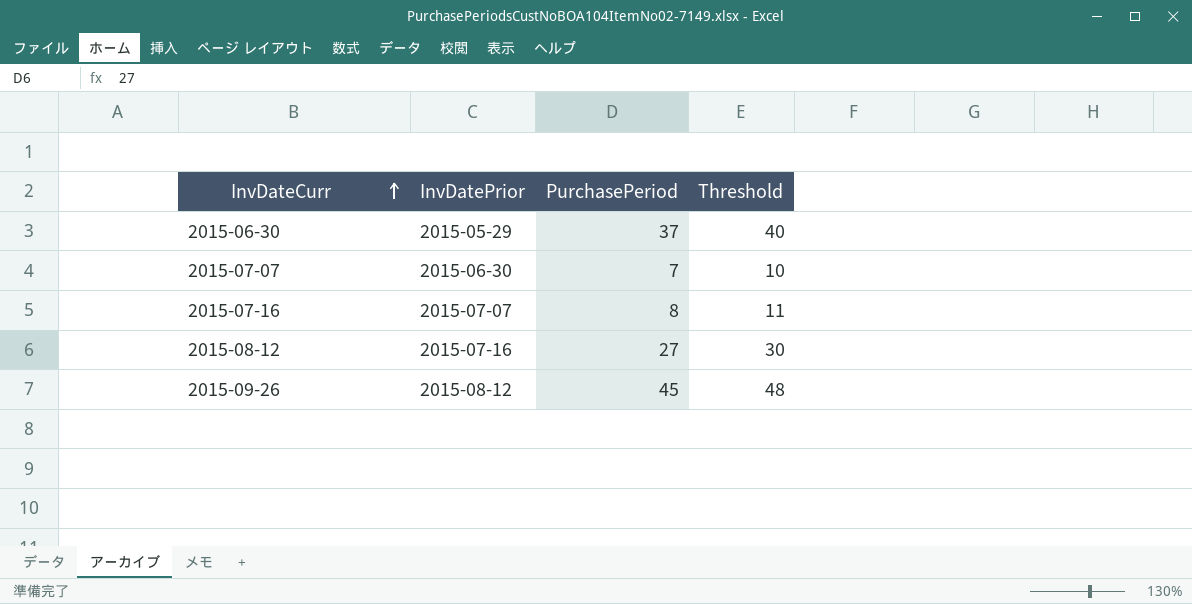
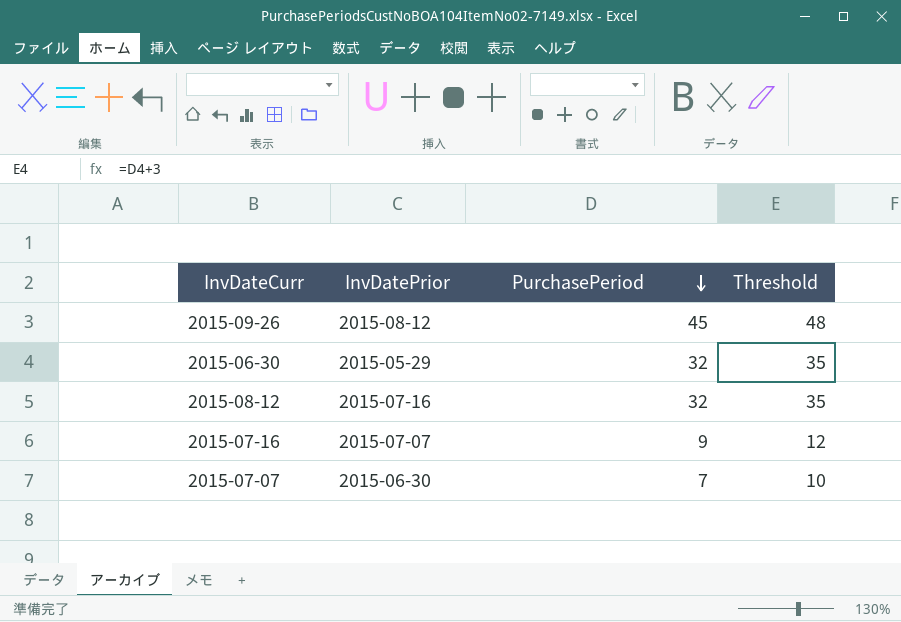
row order: InvDateCurr ascending -> PurchasePeriod descending
2015-06-30 | PurchasePeriod: 37 -> 32
2015-06-30 | Threshold: 40 -> 35
2015-08-12 | PurchasePeriod: 27 -> 32
2015-08-12 | Threshold: 30 -> 35
2015-07-16 | PurchasePeriod: 8 -> 9
2015-07-16 | Threshold: 11 -> 12

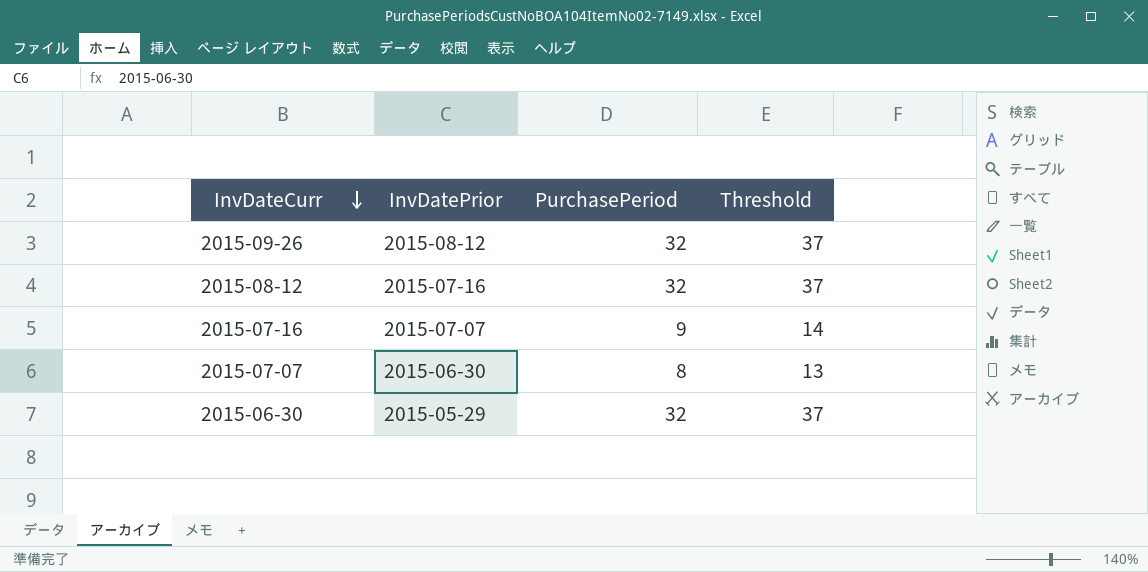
row order: PurchasePeriod descending -> InvDateCurr descending
column Threshold | formula: [PurchasePeriod] + 3 -> [PurchasePeriod] + 5
2015-09-26 | PurchasePeriod: 45 -> 32
2015-07-07 | PurchasePeriod: 7 -> 8

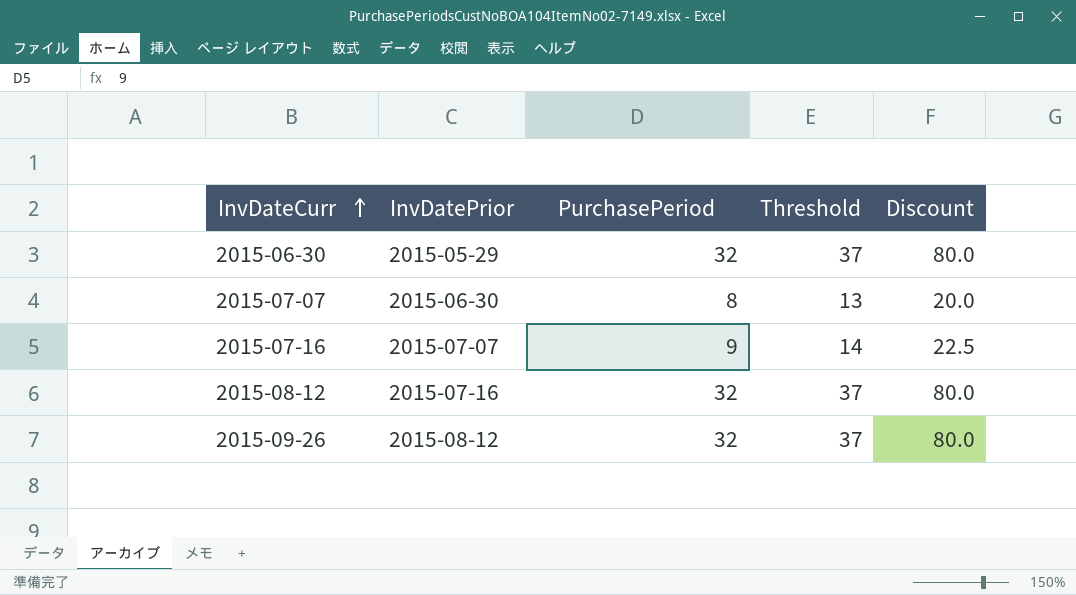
row order: InvDateCurr descending -> InvDateCurr ascending
column Discount | formula: none -> [PurchasePeriod] * 2.5

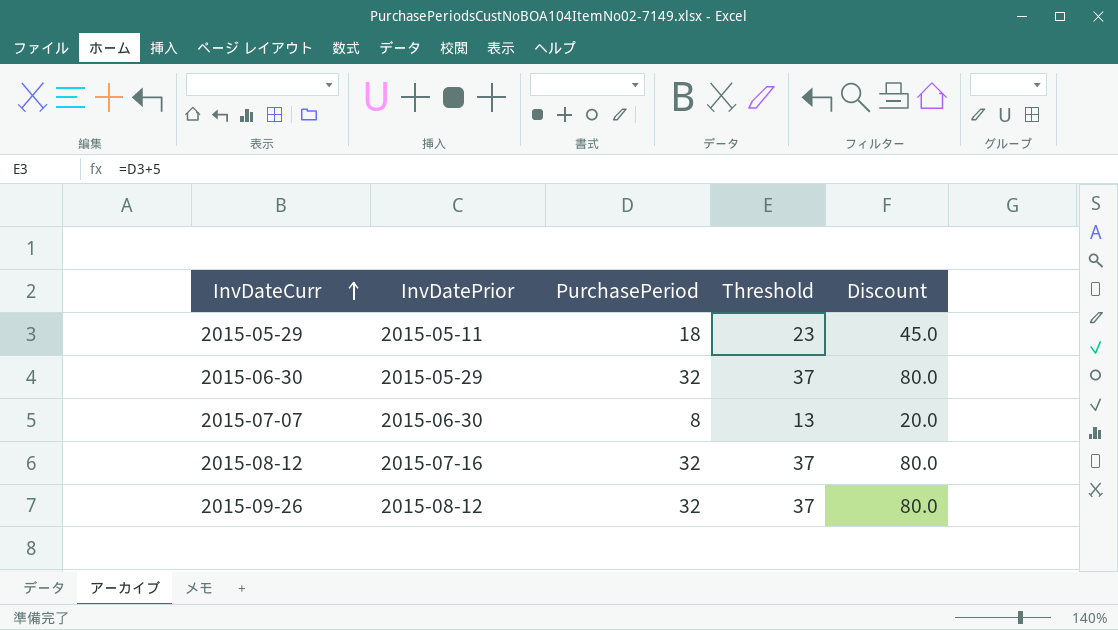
row 2015-07-16: 2015-07-07 | 9 | 14 | 22.5 -> none
row 2015-05-29: none -> 2015-05-11 | 18 | 23 | 45.0

